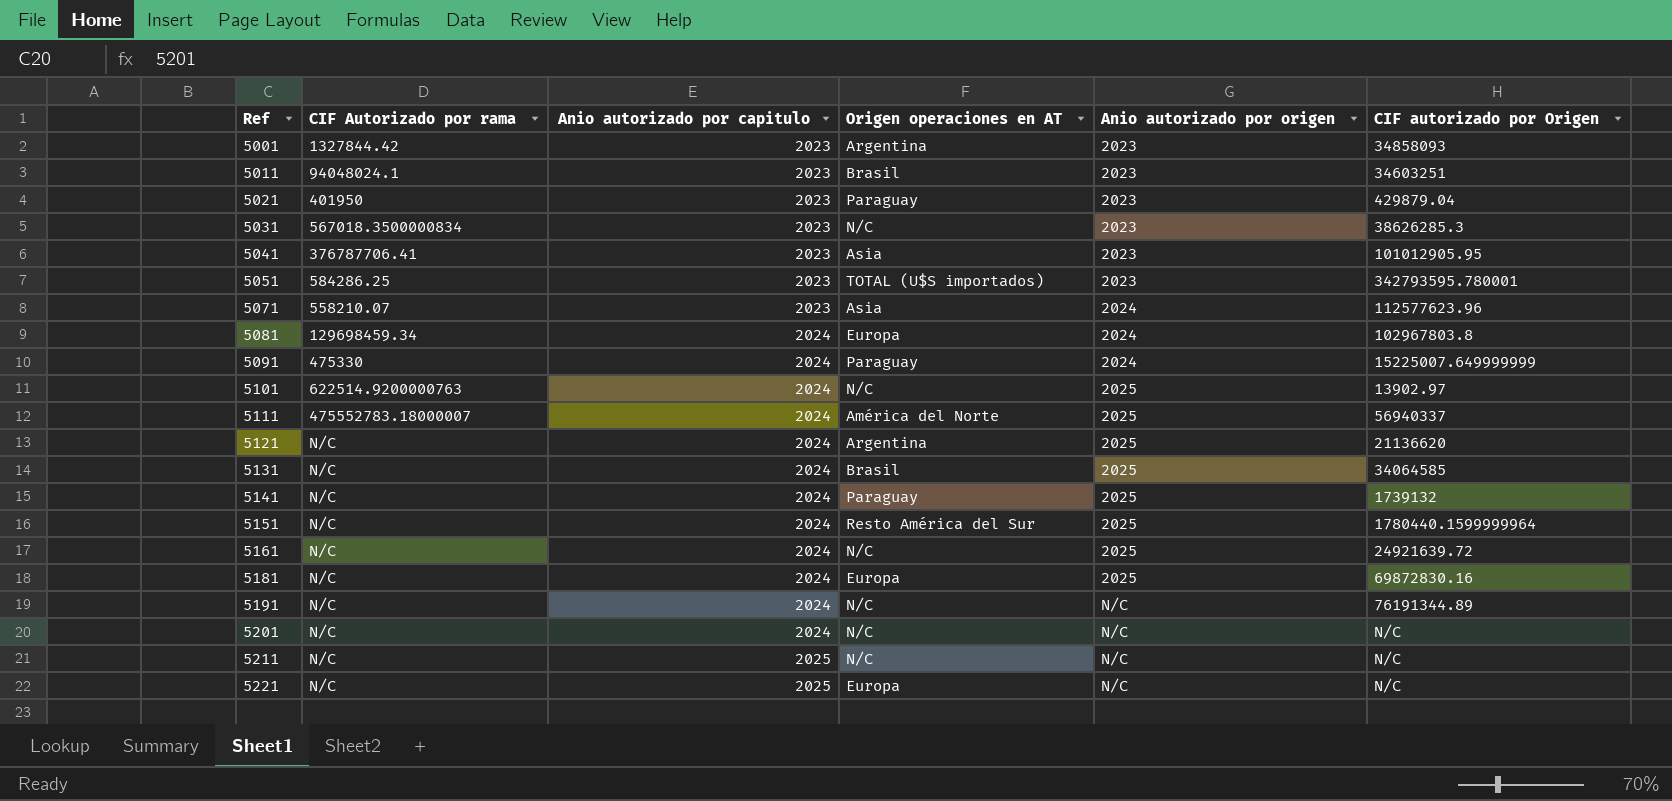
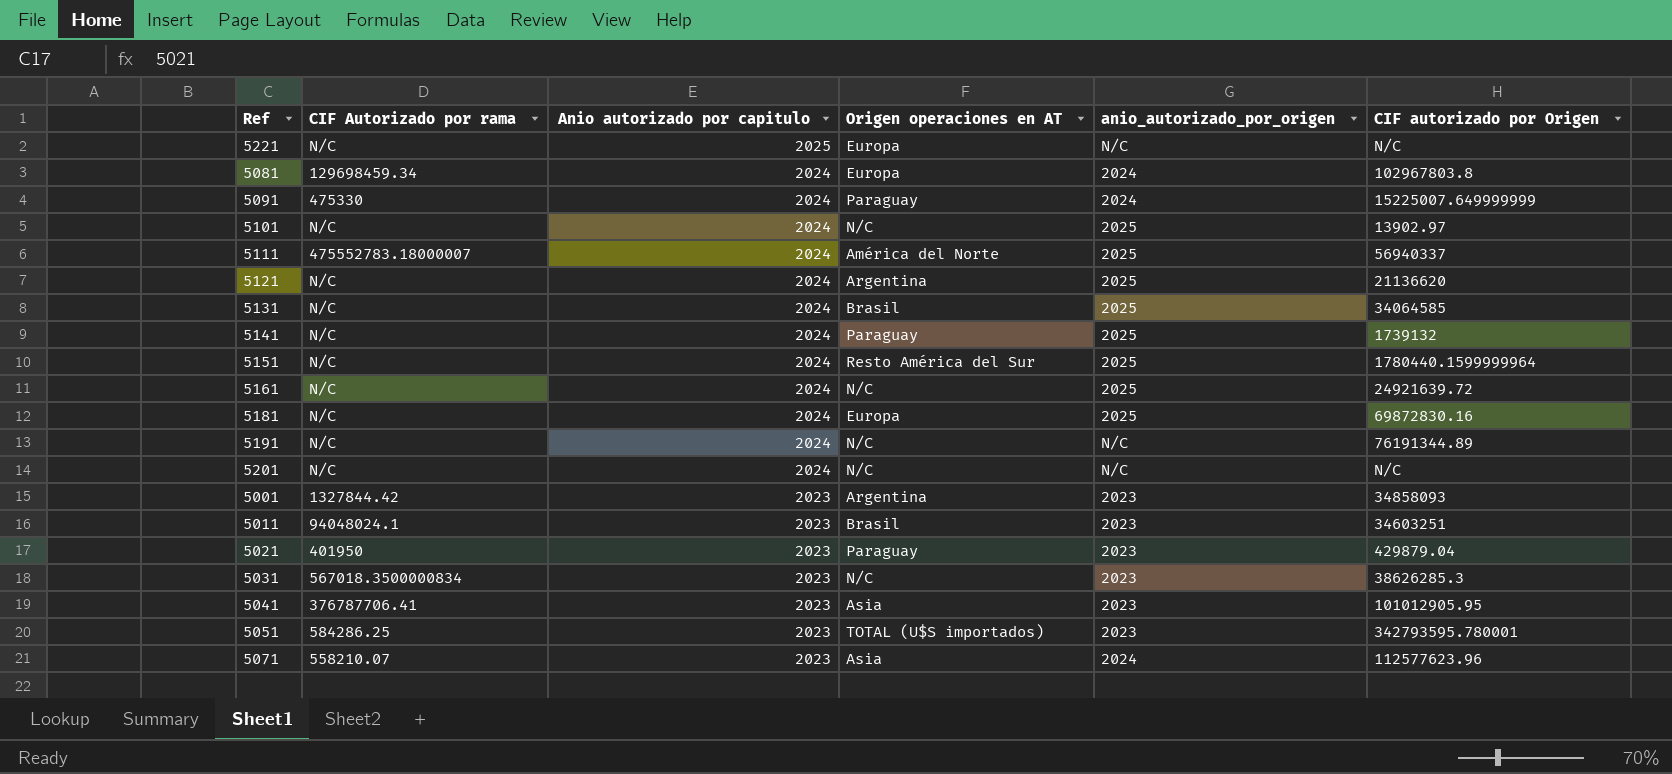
row order: Ref ascending -> Anio autorizado por capitulo descending
column name: Anio autorizado por origen -> anio_autorizado_por_origen
row 5211: N/C | 2025 | N/C | N/C | N/C -> none
5101 | CIF Autorizado por rama: 622514.9200000763 -> N/C

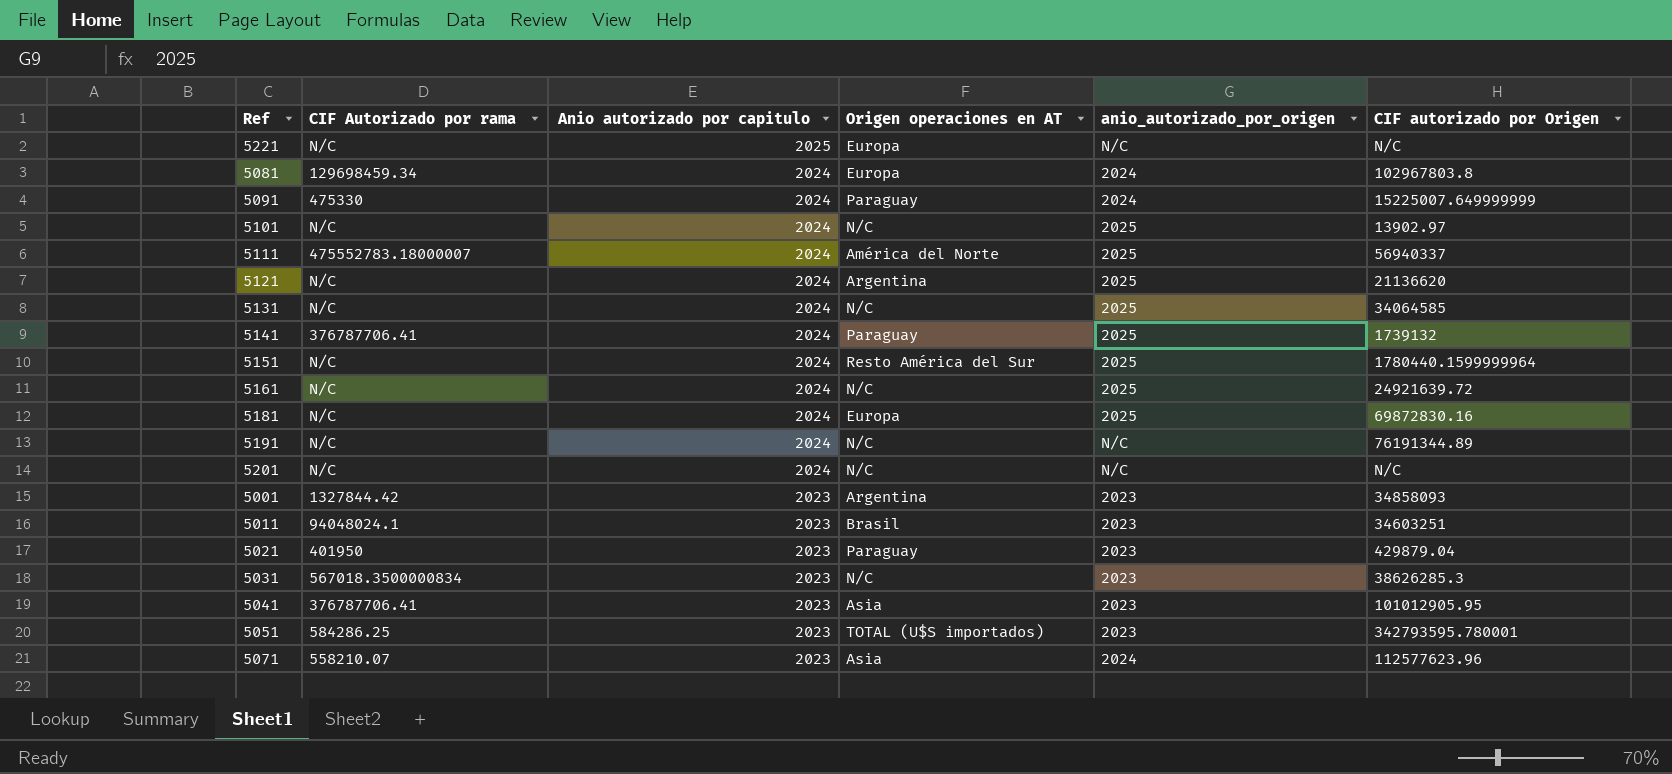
5131 | Origen operaciones en AT: Brasil -> N/C
5141 | CIF Autorizado por rama: N/C -> 376787706.41

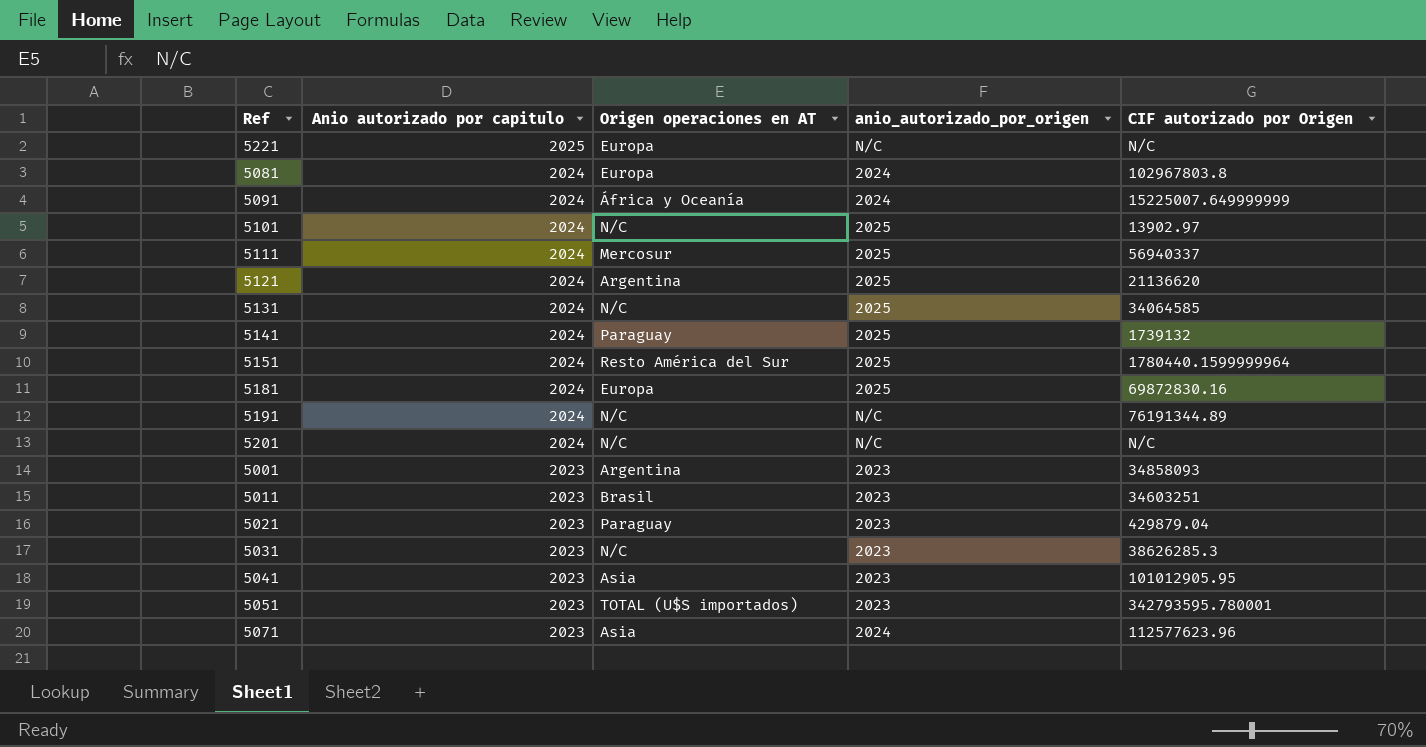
column CIF Autorizado por rama | position: 2 -> none
row 5161: N/C | 2024 | N/C | 2025 | 24921639.72 -> none
5091 | Origen operaciones en AT: Paraguay -> África y Oceanía
5111 | Origen operaciones en AT: América del Norte -> Mercosur

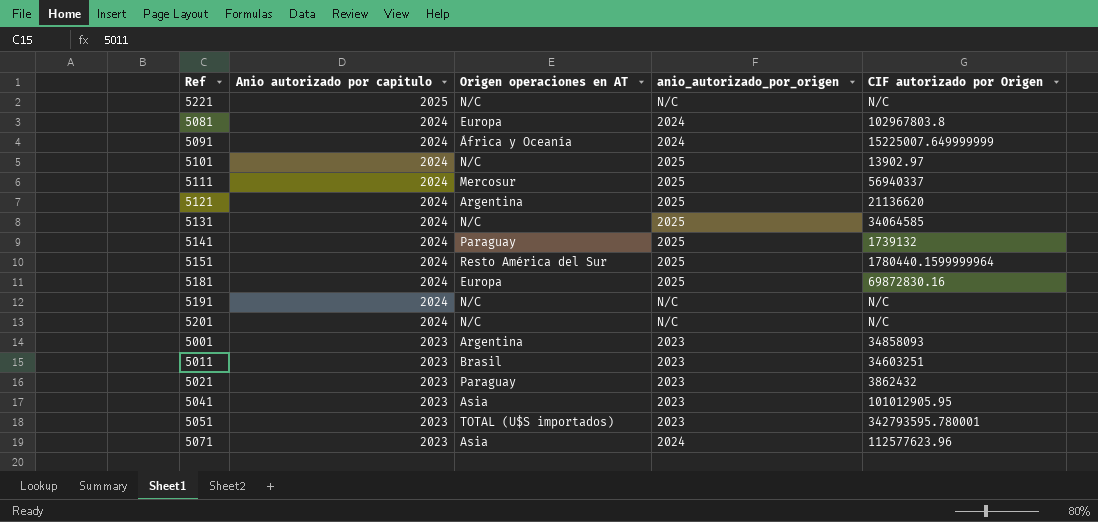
row 5031: 2023 | N/C | 2023 | 38626285.3 -> none
5221 | Origen operaciones en AT: Europa -> N/C
5191 | CIF autorizado por Origen: 76191344.89 -> N/C
5021 | CIF autorizado por Origen: 429879.04 -> 3862432

